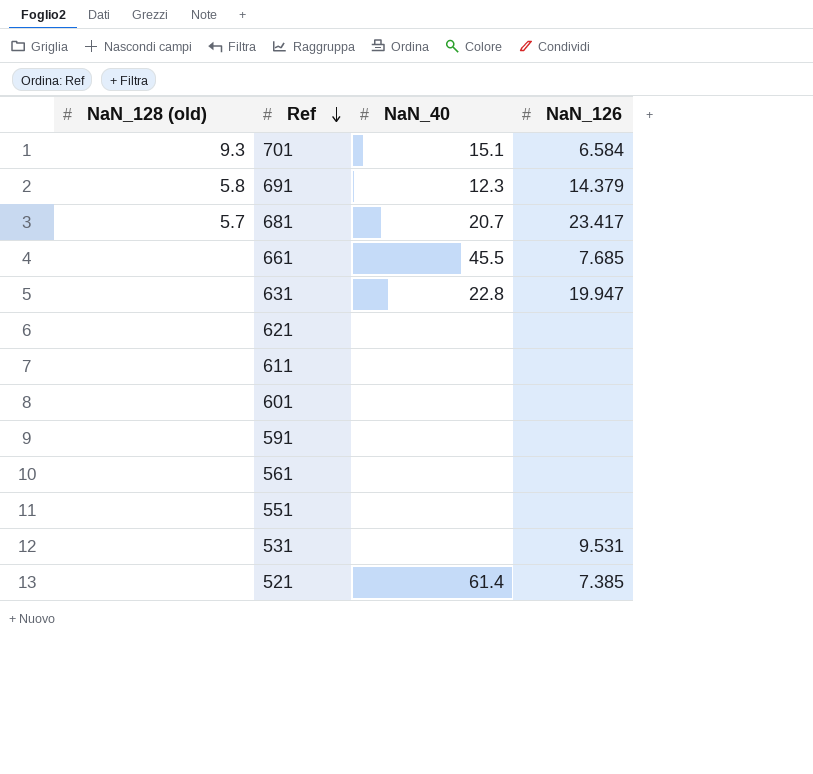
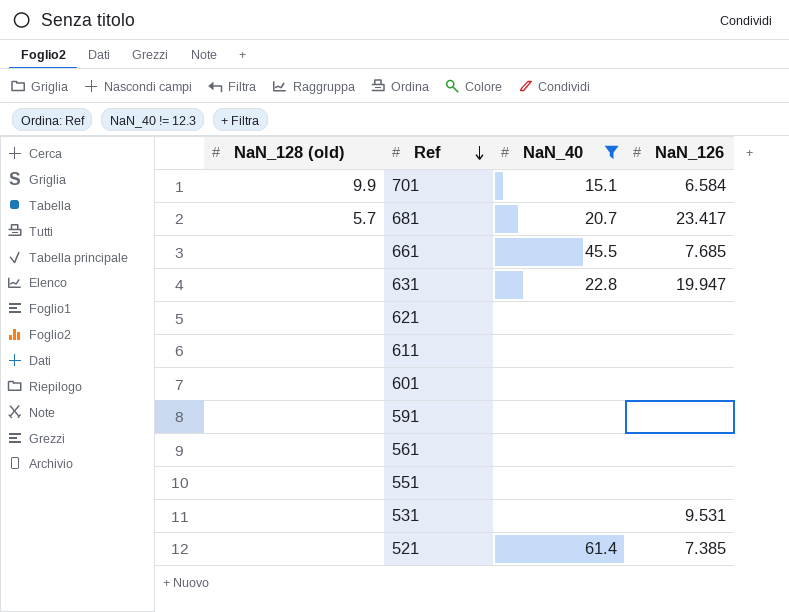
filter: none -> NaN_40 != 12.3
701 | NaN_128 (old): 9.3 -> 9.9

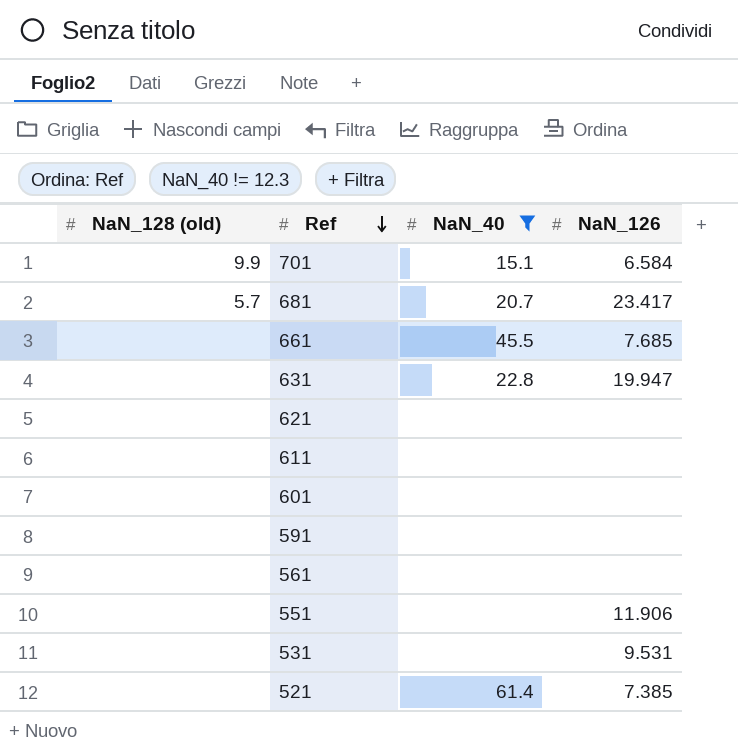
551 | NaN_126: none -> 11.906

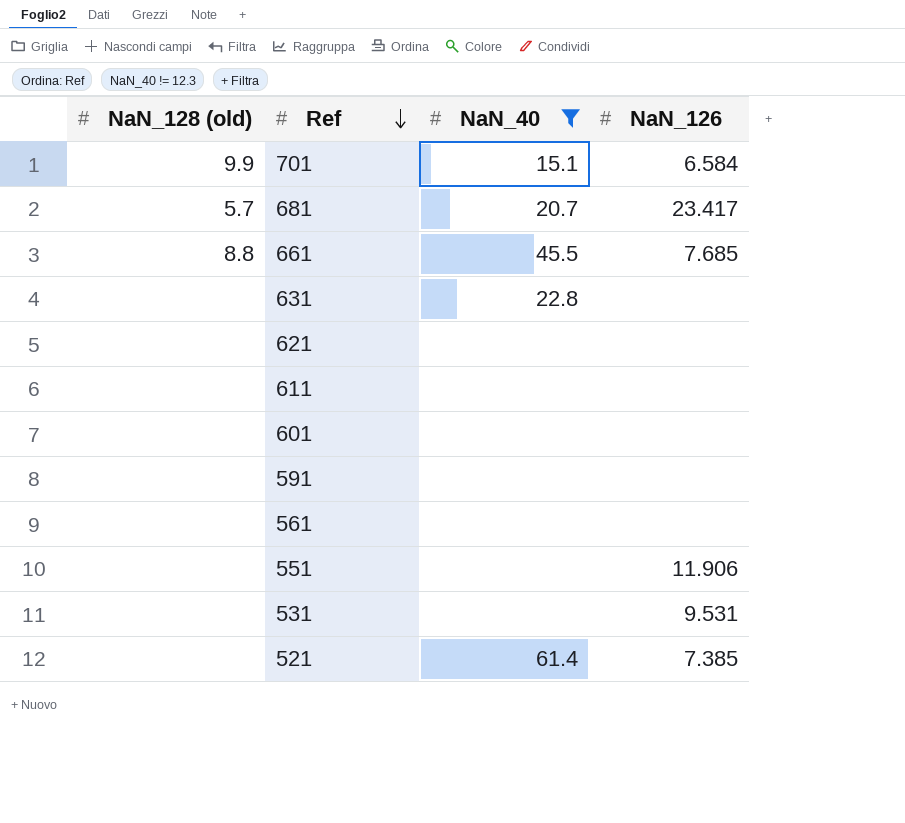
661 | NaN_128 (old): none -> 8.8
631 | NaN_126: 19.947 -> none

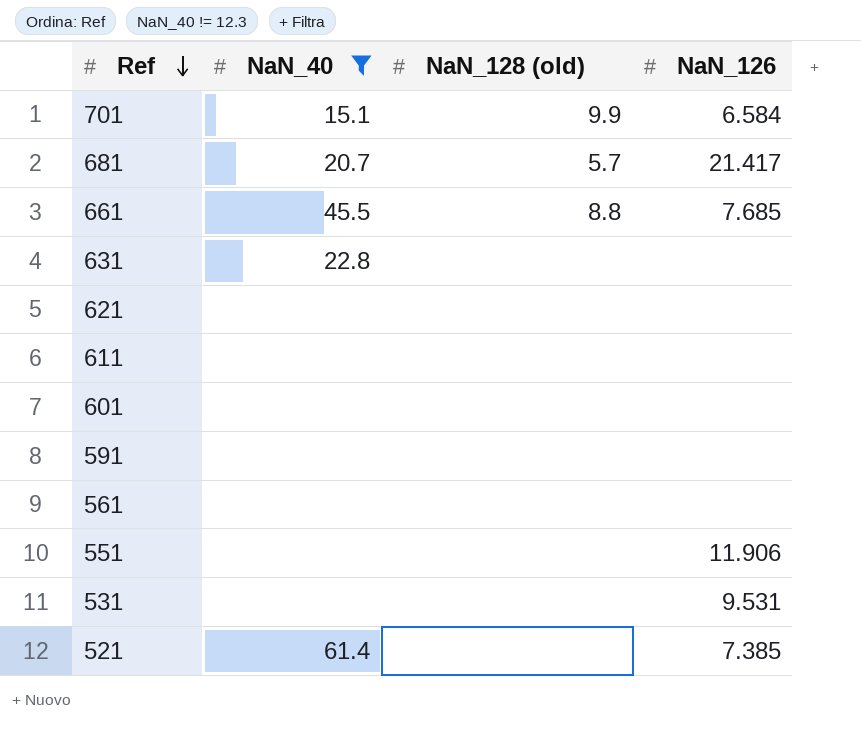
column NaN_128 (old) | position: 1 -> 3
681 | NaN_126: 23.417 -> 21.417

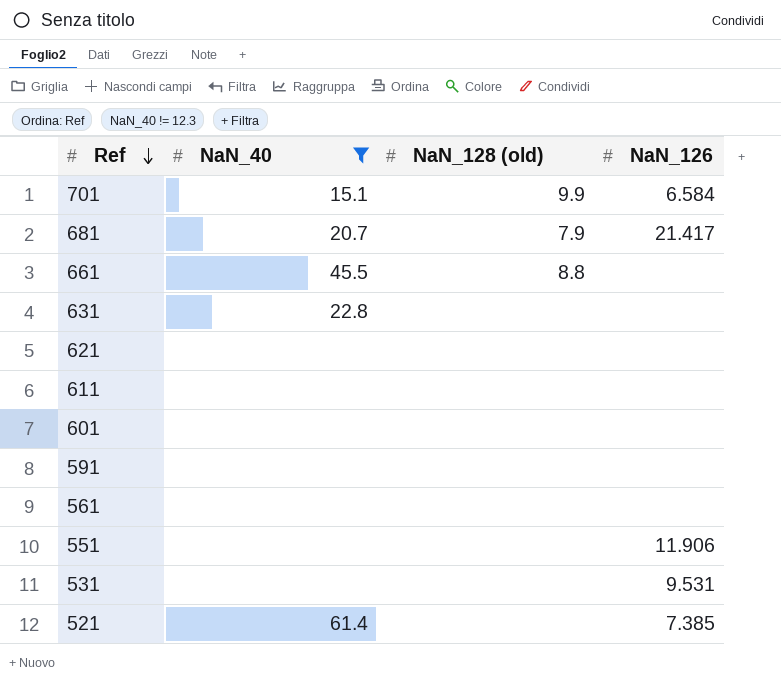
681 | NaN_128 (old): 5.7 -> 7.9
661 | NaN_126: 7.685 -> none

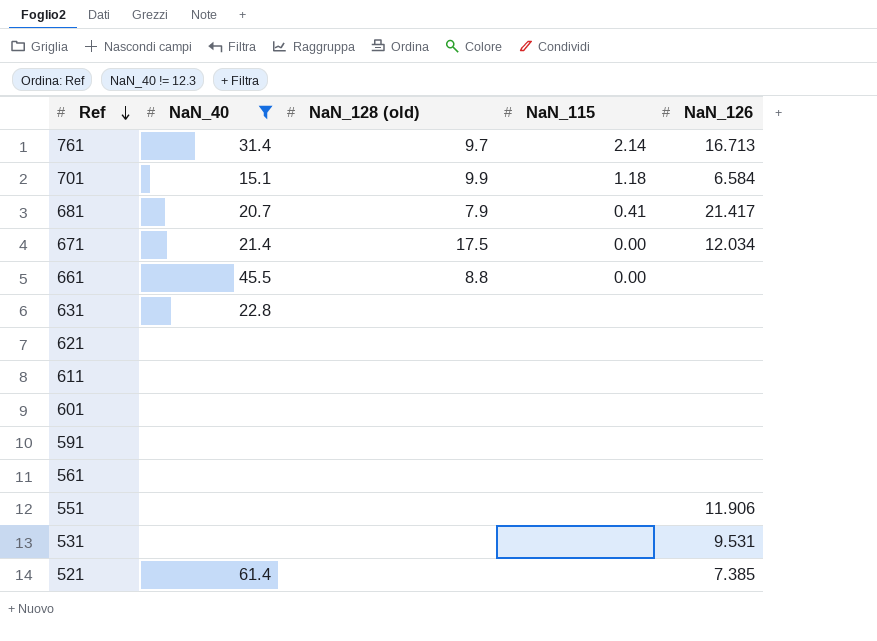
column NaN_115 | position: none -> 4
row 761: none -> 31.4 | 9.7 | 2.14 | 16.713
row 671: none -> 21.4 | 17.5 | 0.00 | 12.034

